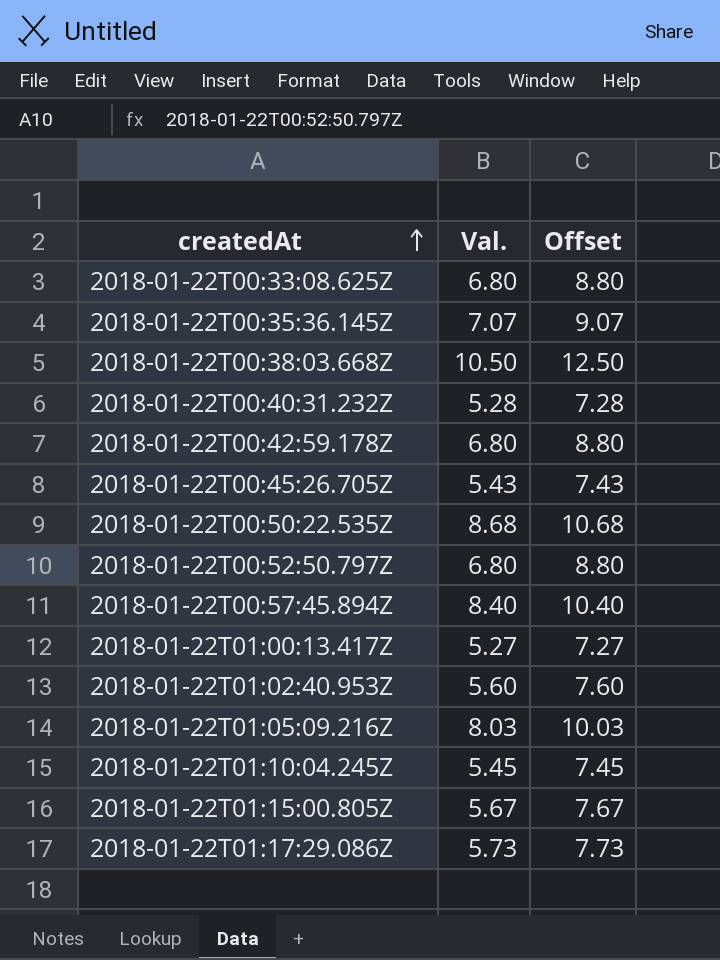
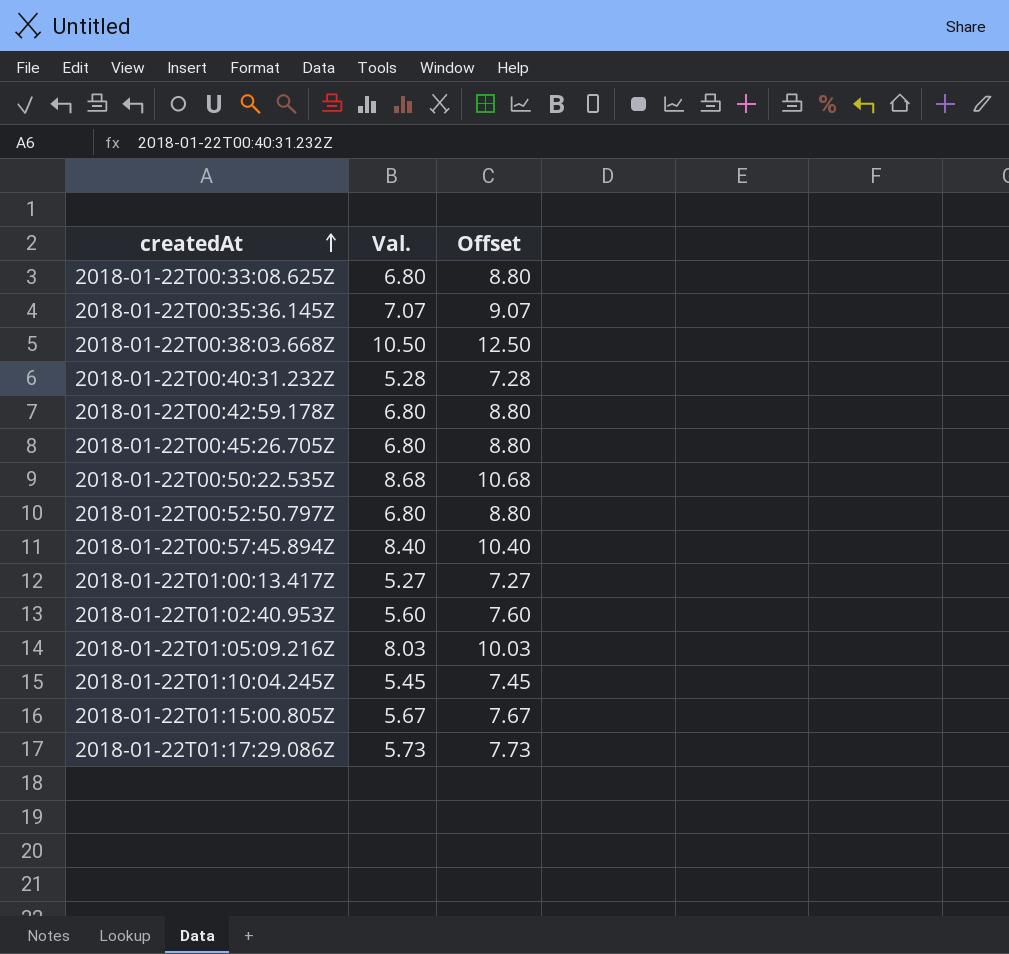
2018-01-22T00:45:26.705Z | Val.: 5.43 -> 6.80
2018-01-22T00:45:26.705Z | Offset: 7.43 -> 8.80

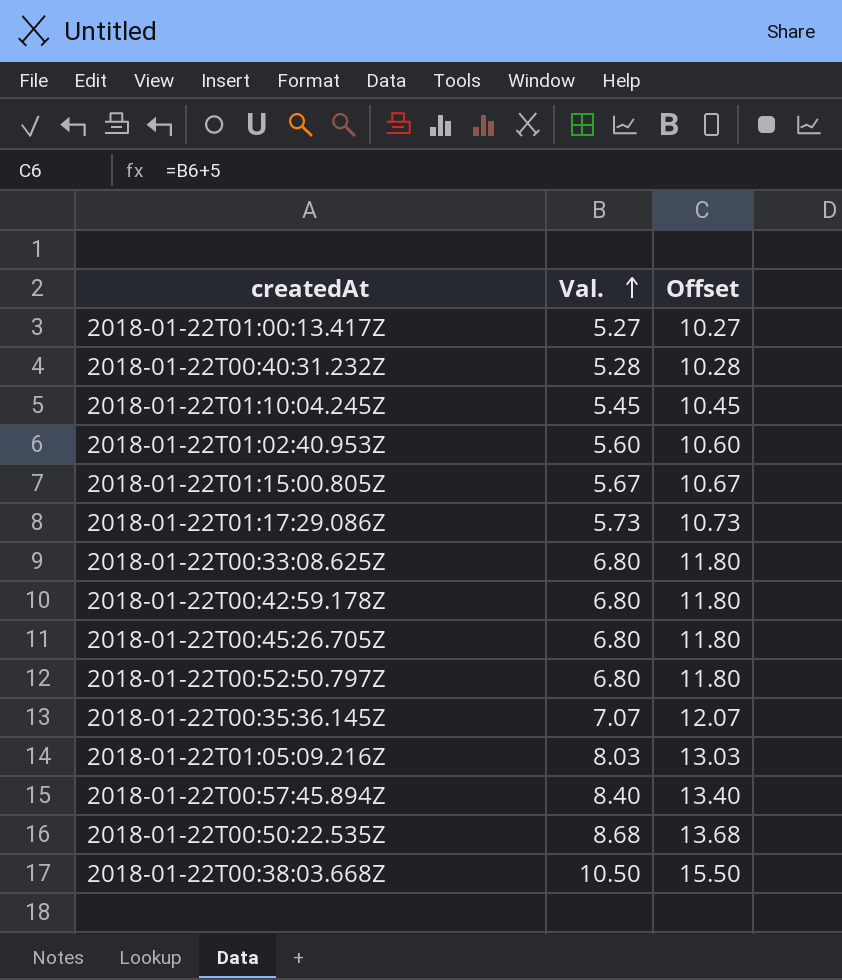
row order: createdAt ascending -> Val. ascending
column Offset | formula: [Val.] + 2 -> [Val.] + 5

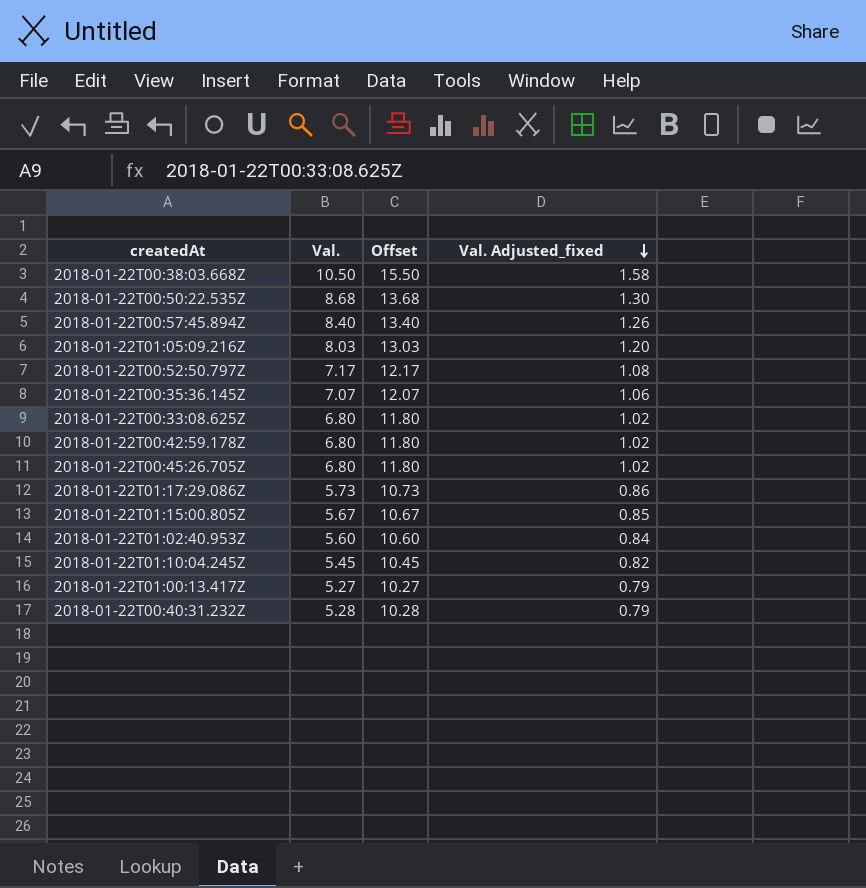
row order: Val. ascending -> Val. Adjusted_fixed descending
column Val. Adjusted_fixed | formula: none -> [Val.] * 0.15
2018-01-22T00:52:50.797Z | Val.: 6.80 -> 7.17
2018-01-22T00:52:50.797Z | Offset: 11.80 -> 12.17

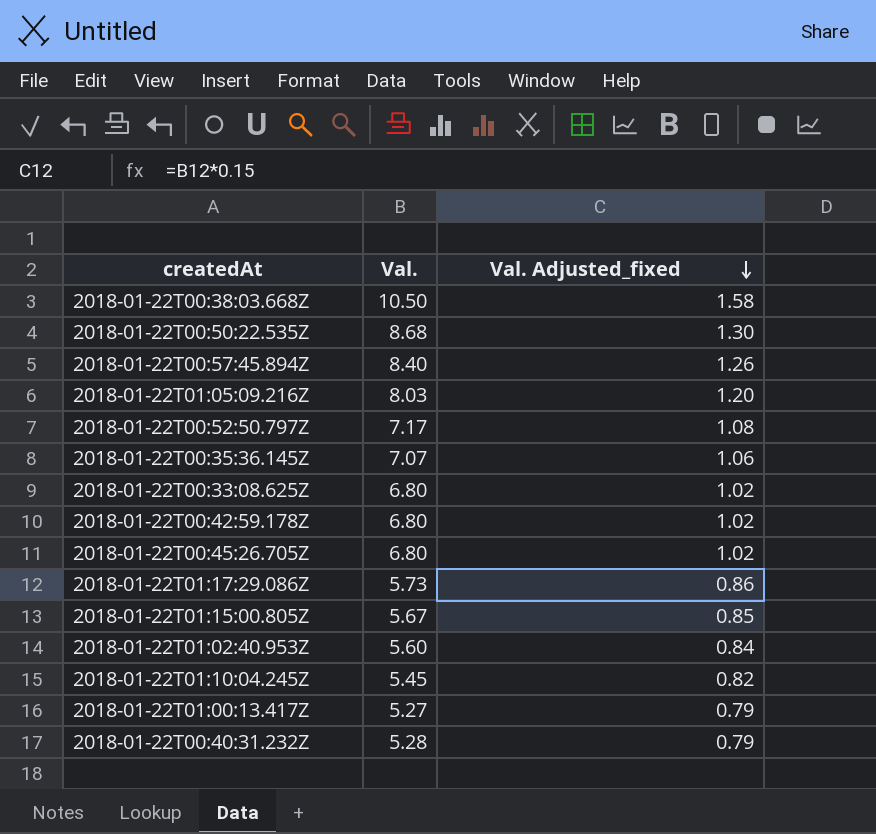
column Offset | formula: [Val.] + 5 -> none

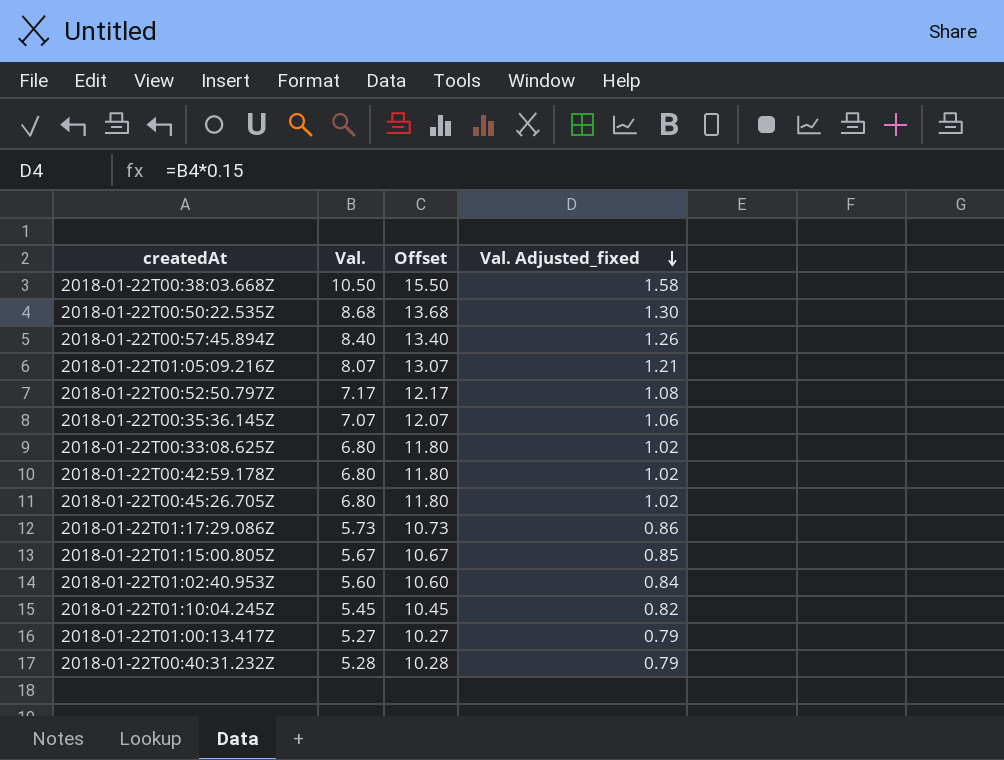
column Offset | formula: none -> [Val.] + 5
2018-01-22T01:05:09.216Z | Val.: 8.03 -> 8.07
2018-01-22T01:05:09.216Z | Val. Adjusted_fixed: 1.20 -> 1.21

